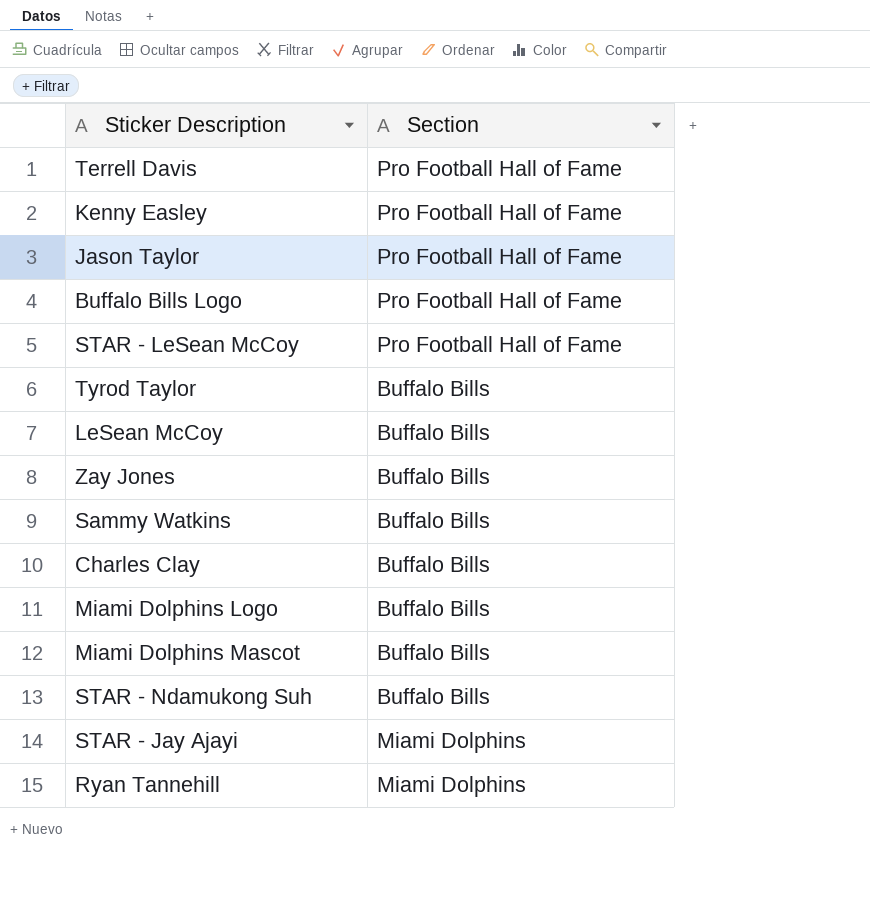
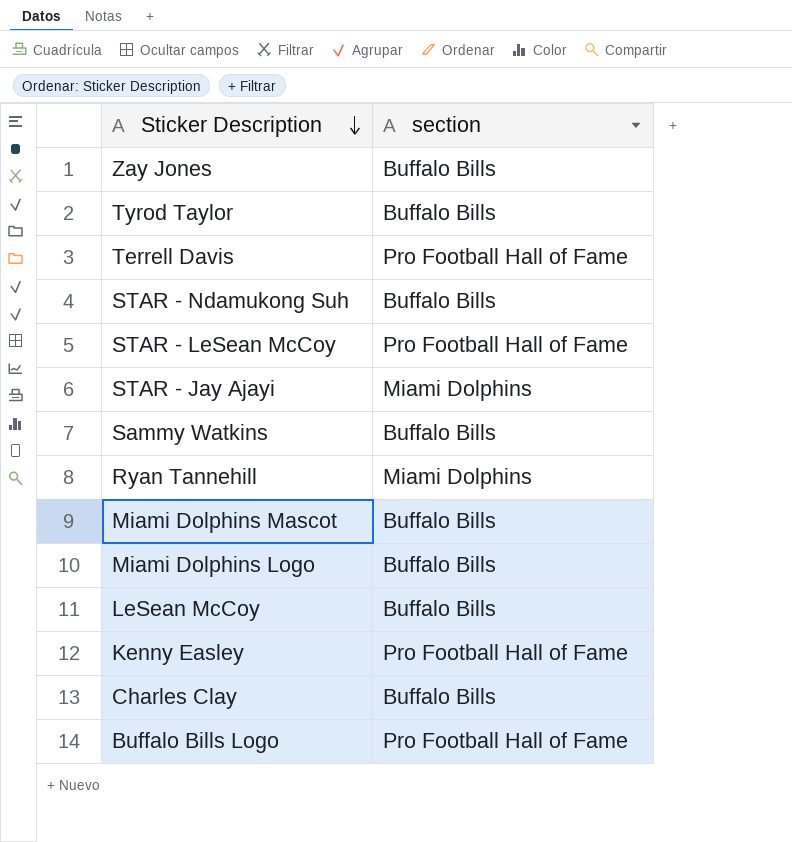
row order: none -> Sticker Description descending
column name: Section -> section
row Jason Taylor: Pro Football Hall of Fame -> none

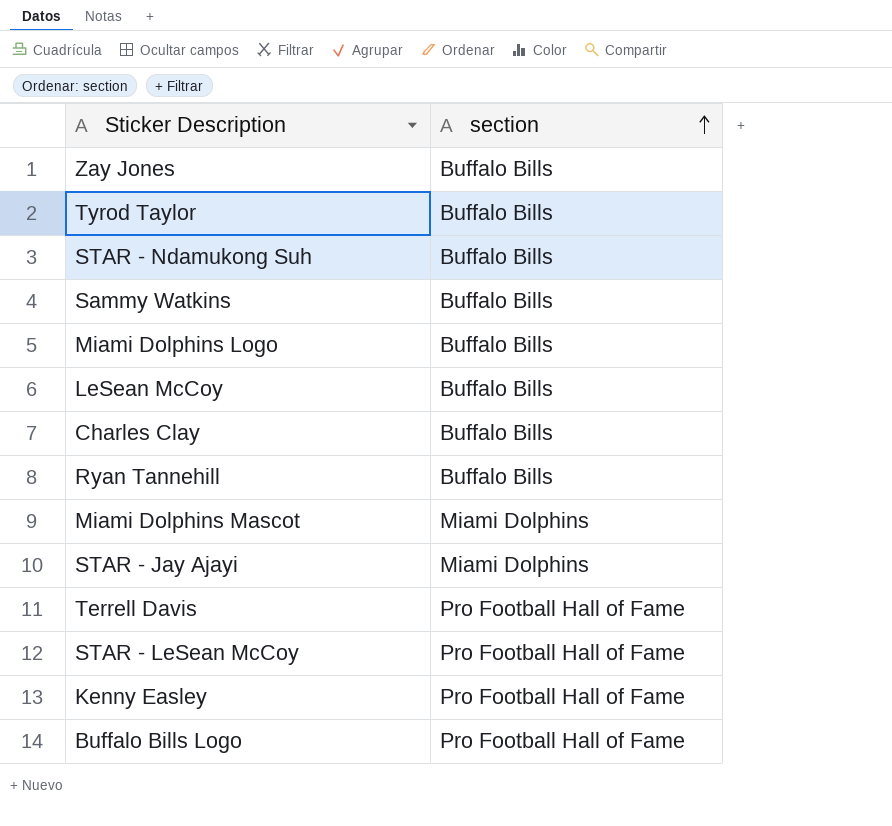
row order: Sticker Description descending -> section ascending
Ryan Tannehill | section: Miami Dolphins -> Buffalo Bills
Miami Dolphins Mascot | section: Buffalo Bills -> Miami Dolphins

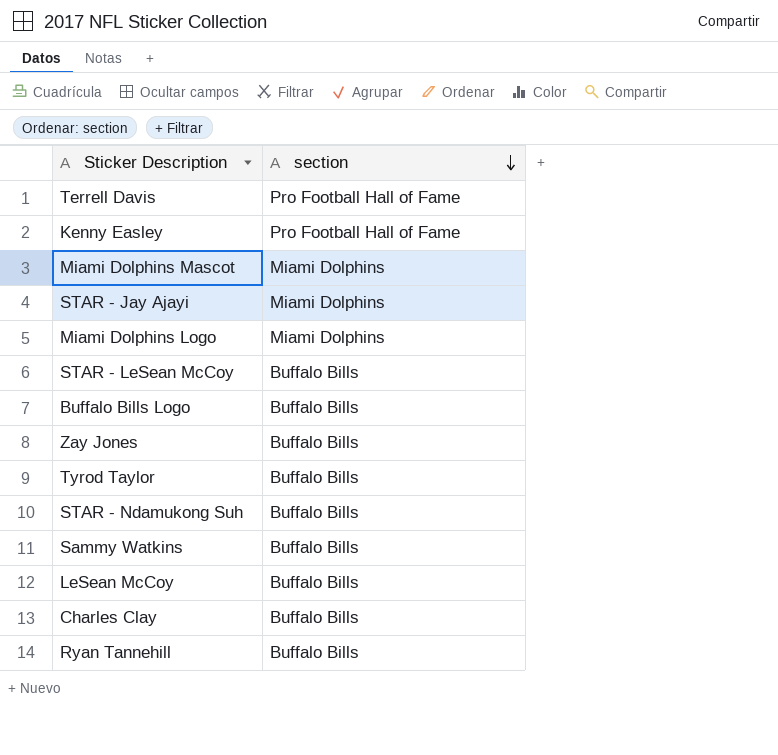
row order: section ascending -> section descending
Miami Dolphins Logo | section: Buffalo Bills -> Miami Dolphins
STAR - LeSean McCoy | section: Pro Football Hall of Fame -> Buffalo Bills
Buffalo Bills Logo | section: Pro Football Hall of Fame -> Buffalo Bills

